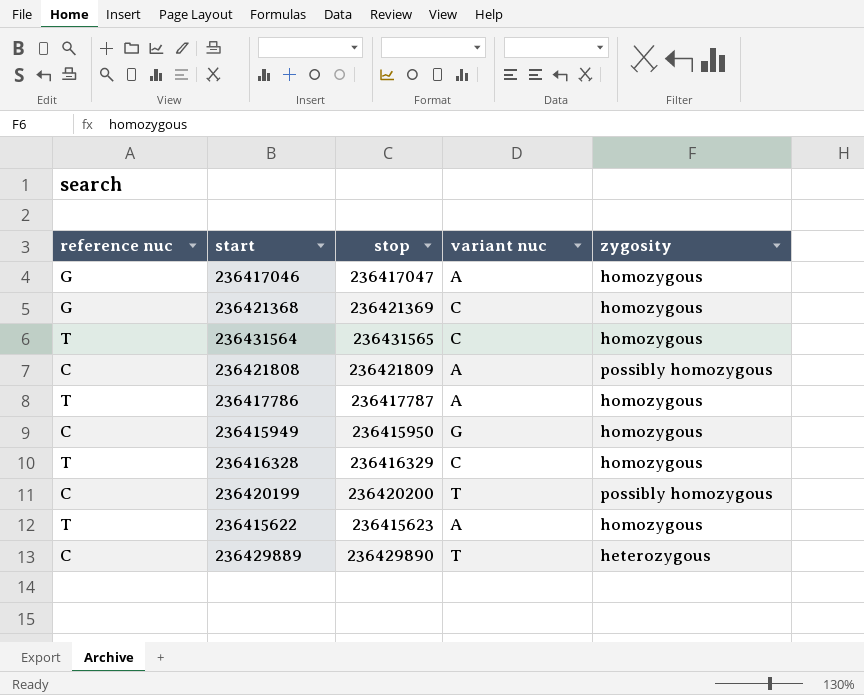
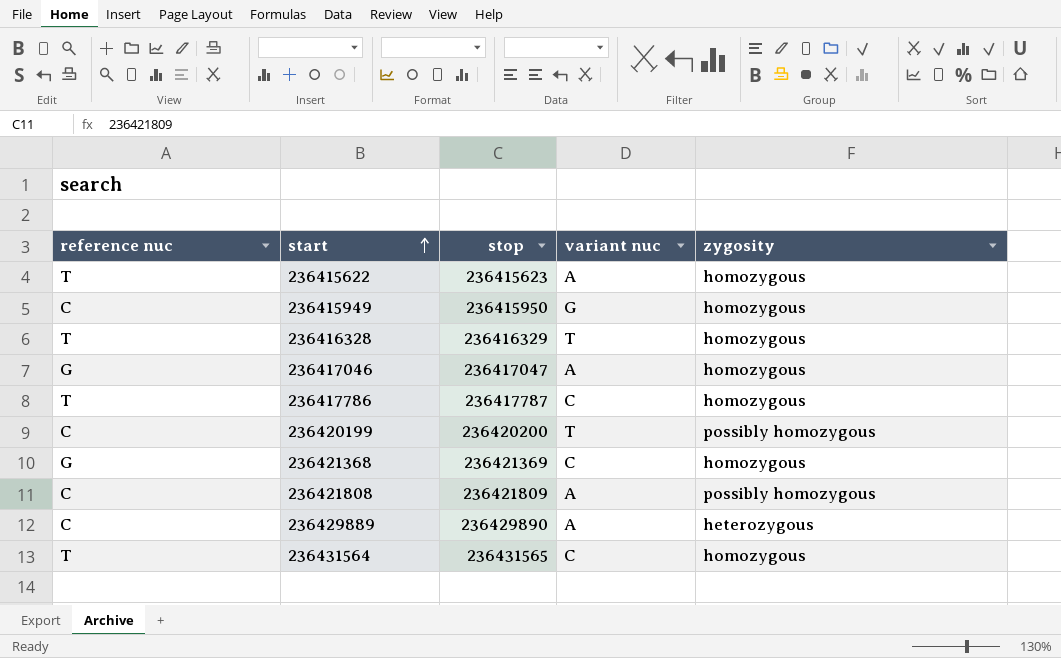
row order: none -> start ascending
236416328 | variant nuc: C -> T
236417786 | variant nuc: A -> C
236429889 | variant nuc: T -> A

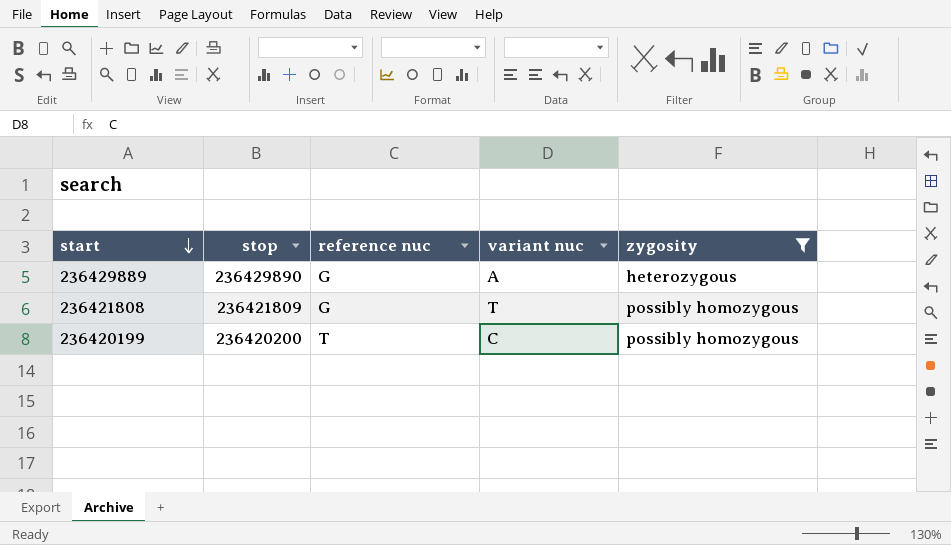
filter: none -> zygosity != homozygous
row order: start ascending -> start descending
column reference nuc | position: 1 -> 3
236429889 | reference nuc: C -> G
236421808 | reference nuc: C -> G
236421808 | variant nuc: A -> T
236420199 | reference nuc: C -> T
236420199 | variant nuc: T -> C

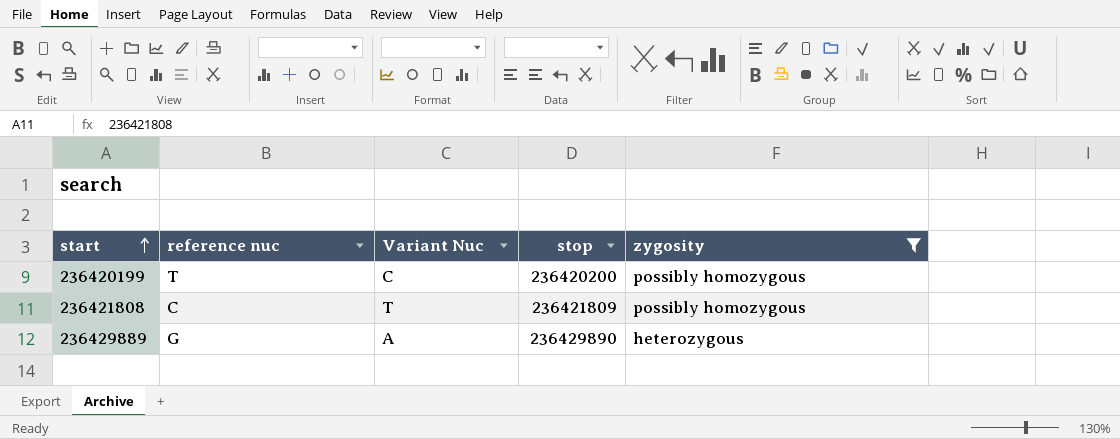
row order: start descending -> start ascending
column name: variant nuc -> Variant Nuc
column stop | position: 2 -> 4
236421808 | reference nuc: G -> C

